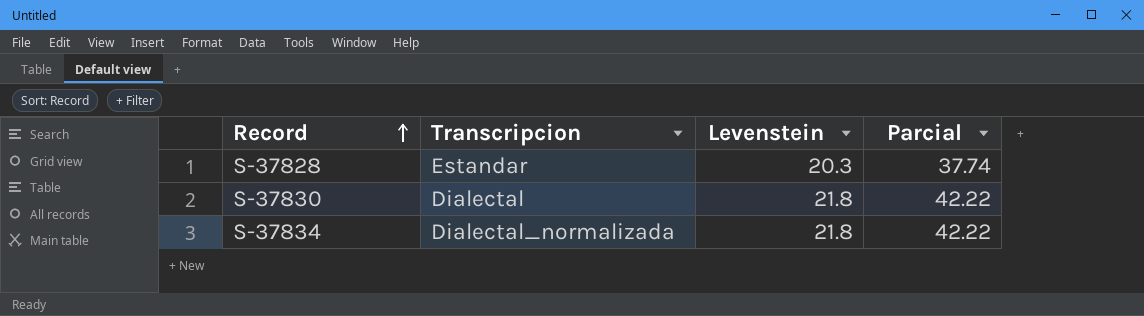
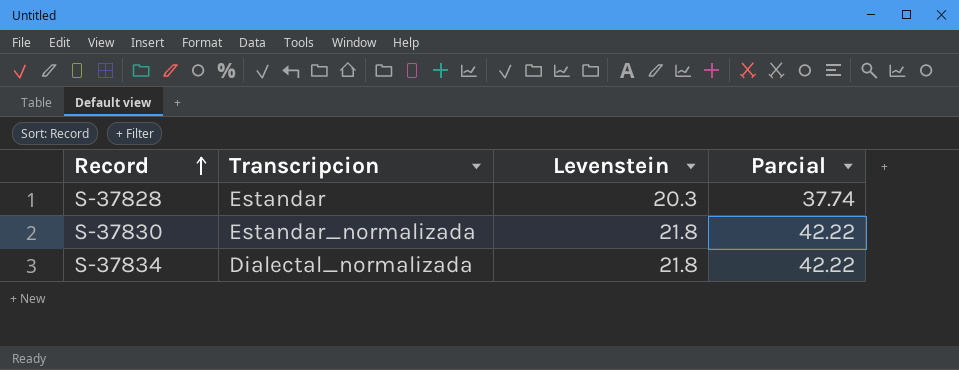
S-37830 | Transcripcion: Dialectal -> Estandar_normalizada

